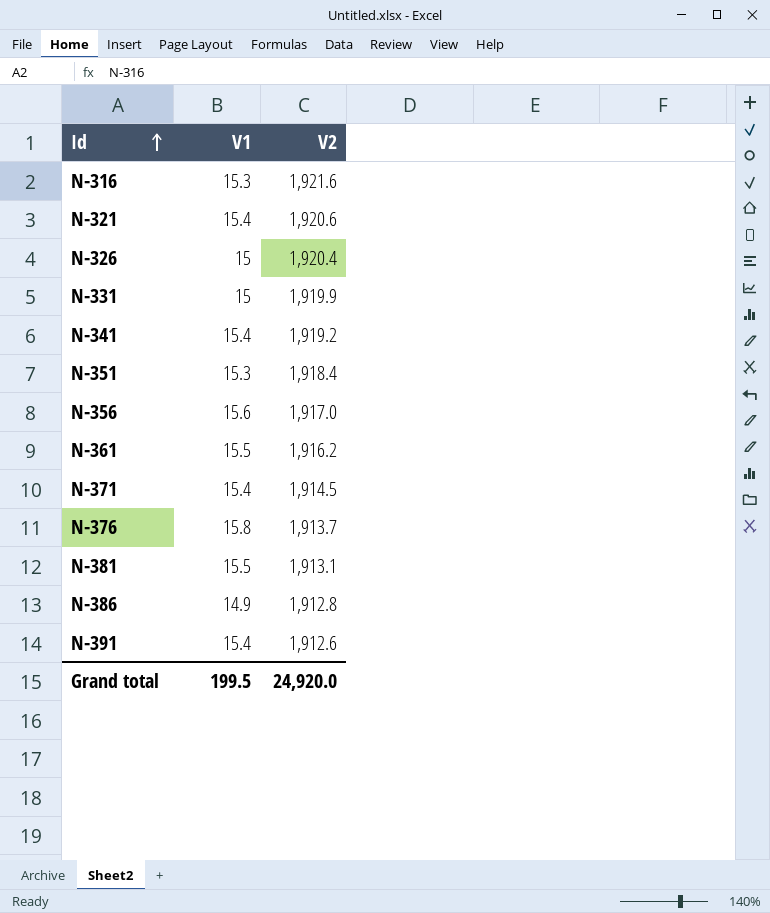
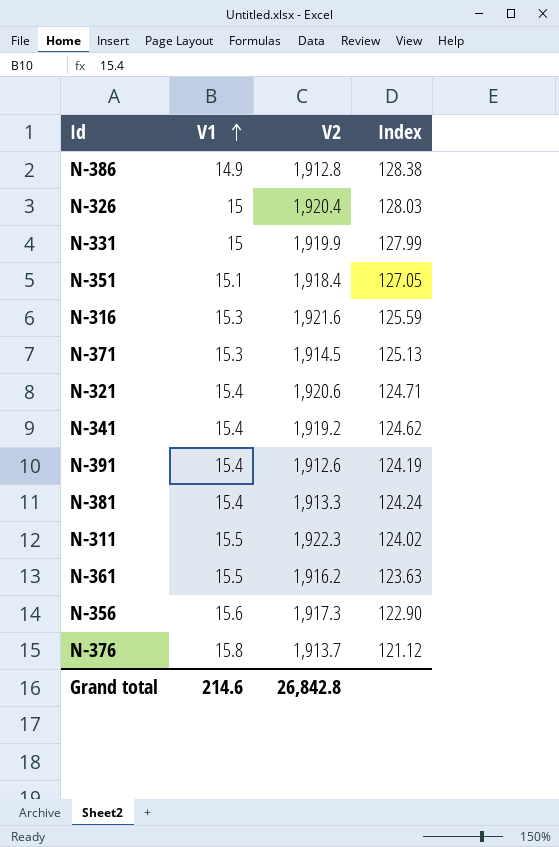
row order: Id ascending -> V1 ascending
column Index | formula: none -> [V2] / [V1]
N-351 | V1: 15.3 -> 15.1
N-371 | V1: 15.4 -> 15.3
N-381 | V1: 15.5 -> 15.4
N-381 | V2: 1,913.1 -> 1,913.3
row N-311: none -> 15.5 | 1,922.3 | 124.02
N-356 | V2: 1,917.0 -> 1,917.3
Grand total | V1: 199.5 -> 214.6
Grand total | V2: 24,920.0 -> 26,842.8

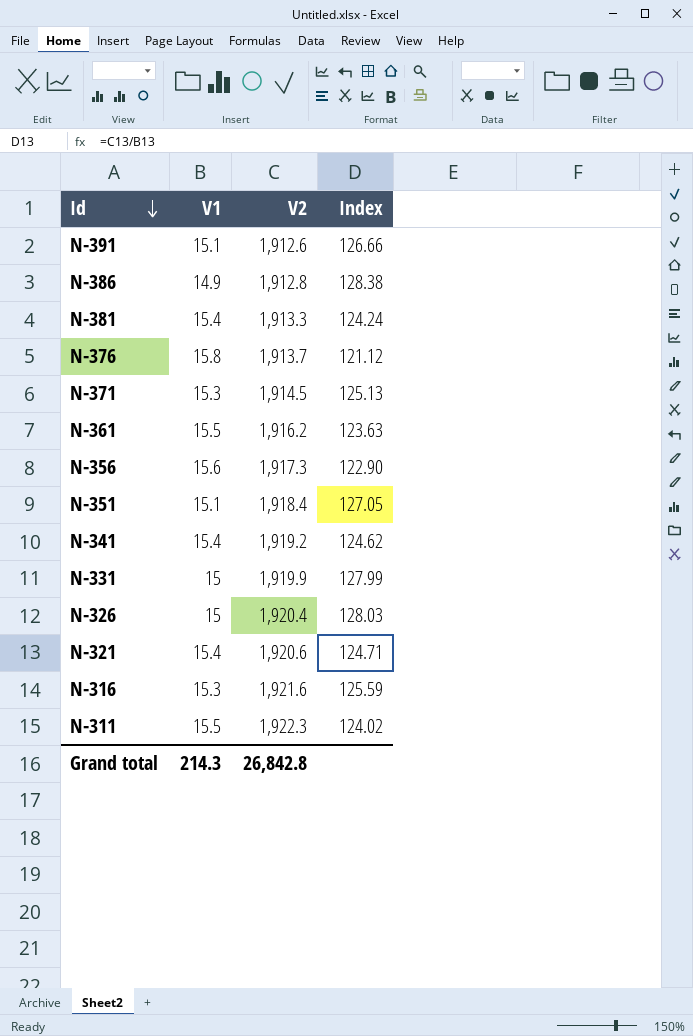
row order: V1 ascending -> Id descending
N-391 | V1: 15.4 -> 15.1
N-391 | Index: 124.19 -> 126.66
Grand total | V1: 214.6 -> 214.3

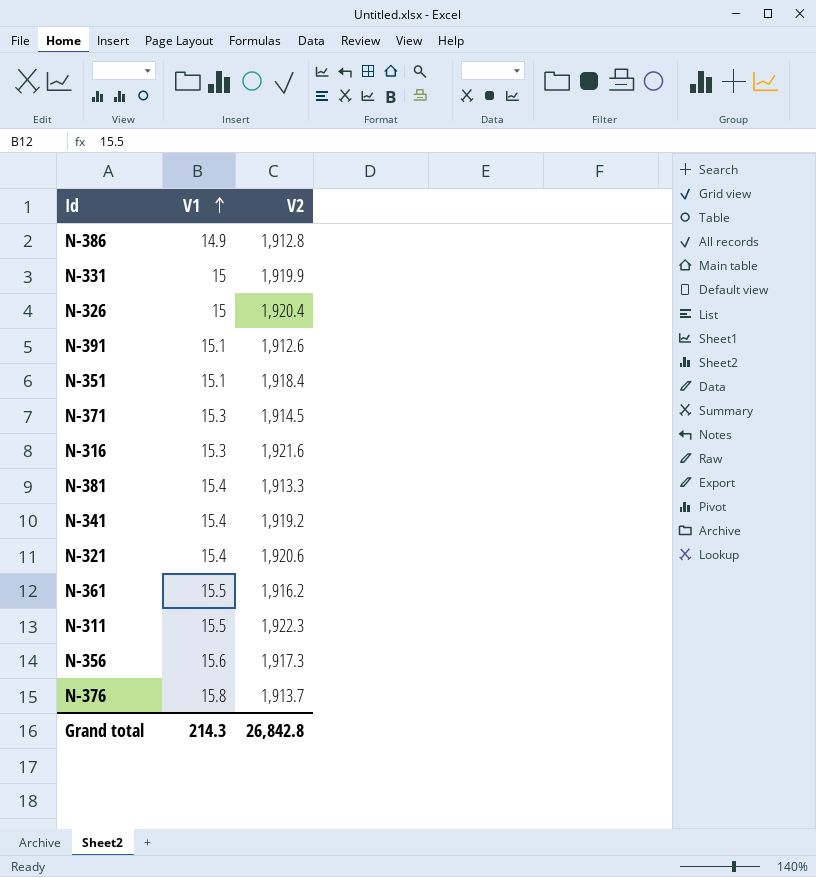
row order: Id descending -> V1 ascending
column Index | formula: [V2] / [V1] -> none

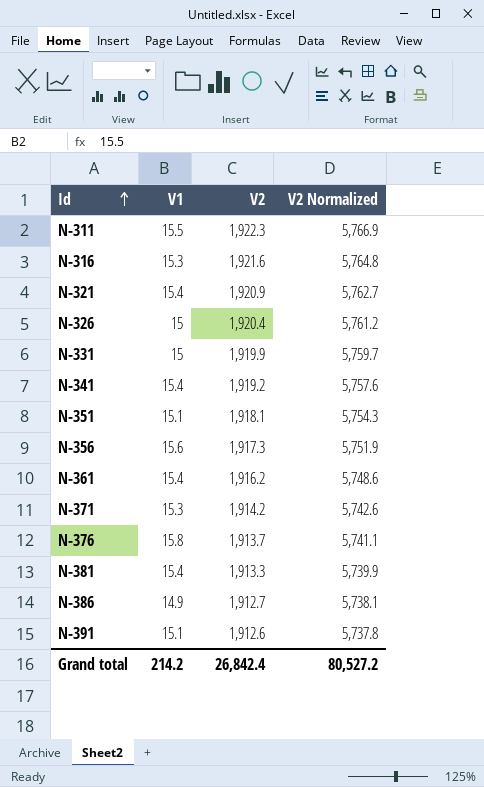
row order: V1 ascending -> Id ascending
column V2 Normalized | formula: none -> [V2] * 3
N-321 | V2: 1,920.6 -> 1,920.9
N-351 | V2: 1,918.4 -> 1,918.1
N-361 | V1: 15.5 -> 15.4
N-371 | V2: 1,914.5 -> 1,914.2
N-386 | V2: 1,912.8 -> 1,912.7
Grand total | V1: 214.3 -> 214.2
Grand total | V2: 26,842.8 -> 26,842.4

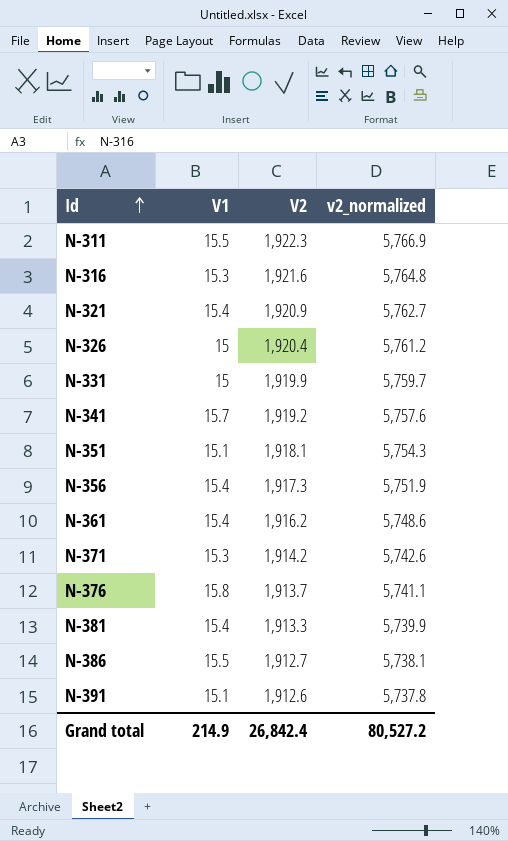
column name: V2 Normalized -> v2_normalized
N-341 | V1: 15.4 -> 15.7
N-356 | V1: 15.6 -> 15.4
N-386 | V1: 14.9 -> 15.5
Grand total | V1: 214.2 -> 214.9

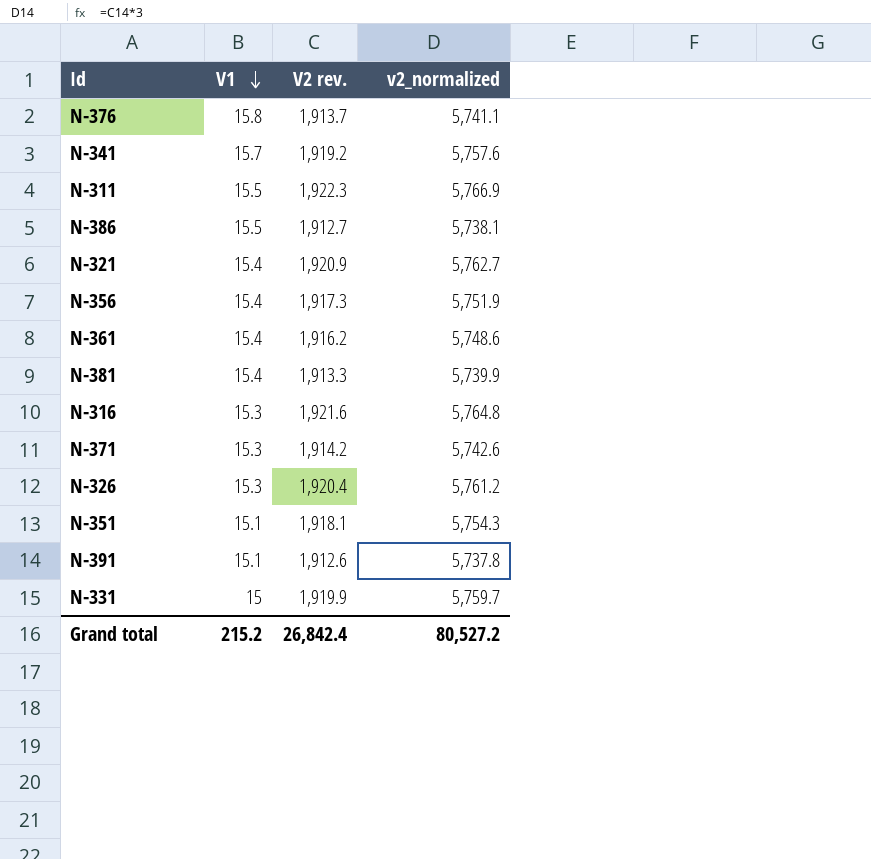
row order: Id ascending -> V1 descending
column name: V2 -> V2 rev.
N-326 | V1: 15 -> 15.3
Grand total | V1: 214.9 -> 215.2

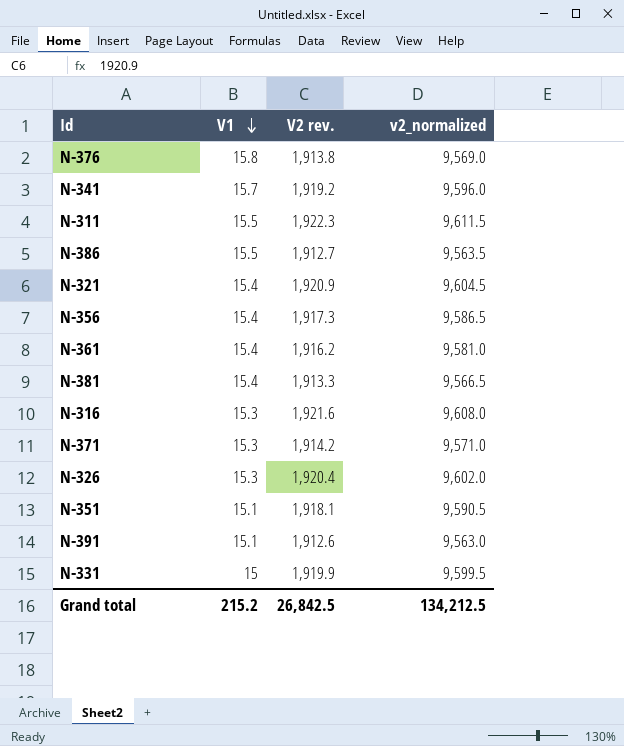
column v2_normalized | formula: [V2 rev.] * 3 -> [V2 rev.] * 5
N-376 | V2 rev.: 1,913.7 -> 1,913.8
Grand total | V2 rev.: 26,842.4 -> 26,842.5
Grand total | v2_normalized: 80,527.2 -> 134,212.5

